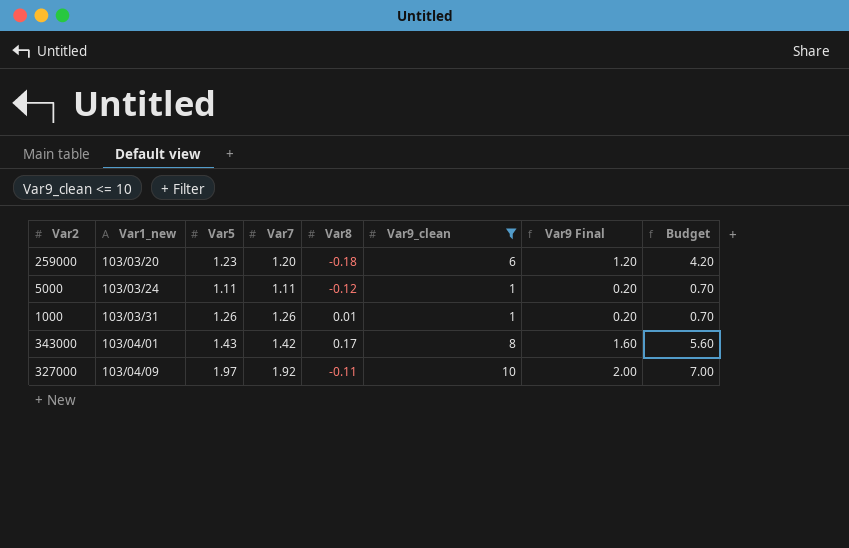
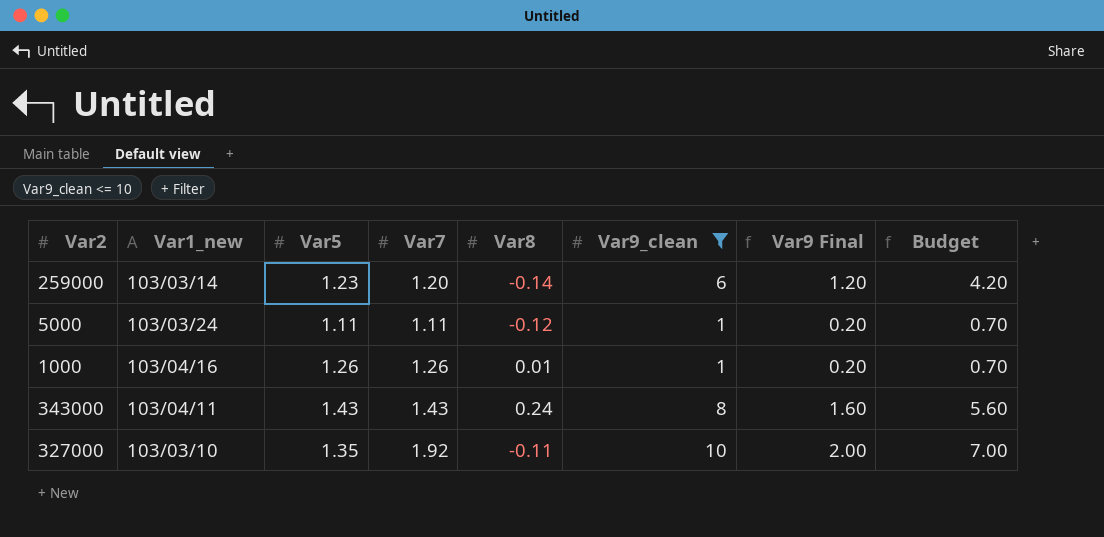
259000 | Var1_new: 103/03/20 -> 103/03/14
259000 | Var8: -0.18 -> -0.14
1000 | Var1_new: 103/03/31 -> 103/04/16
343000 | Var1_new: 103/04/01 -> 103/04/11
343000 | Var7: 1.42 -> 1.43
343000 | Var8: 0.17 -> 0.24
327000 | Var1_new: 103/04/09 -> 103/03/10
327000 | Var5: 1.97 -> 1.35

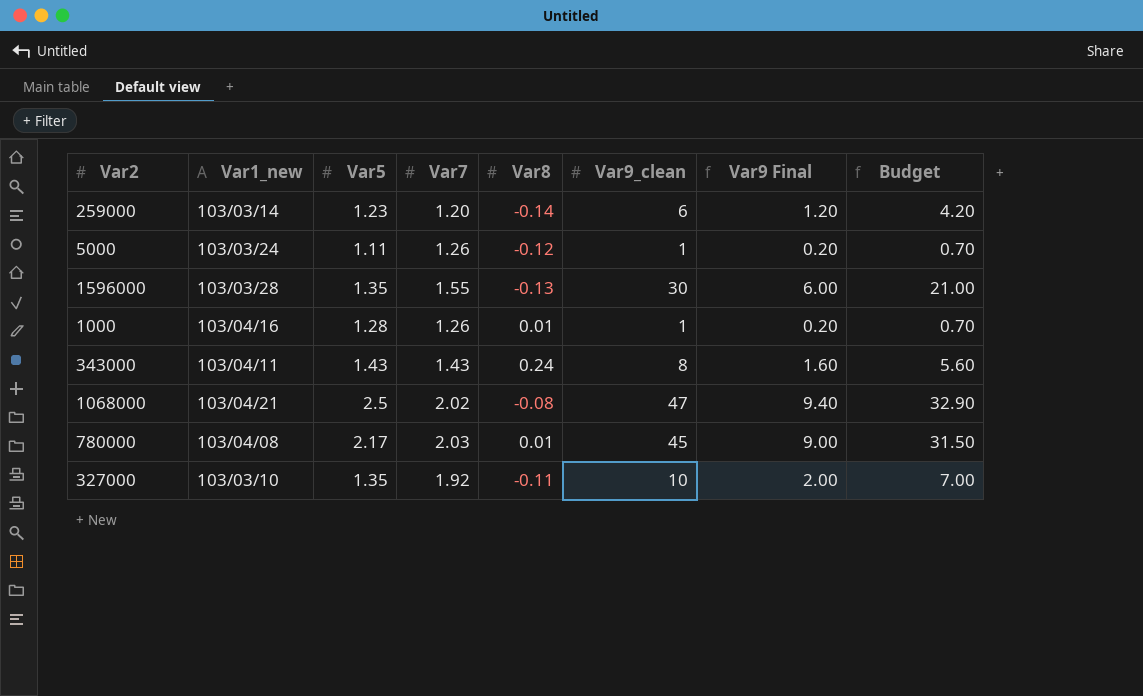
filter: Var9_clean <= 10 -> none
5000 | Var7: 1.11 -> 1.26
1000 | Var5: 1.26 -> 1.28

